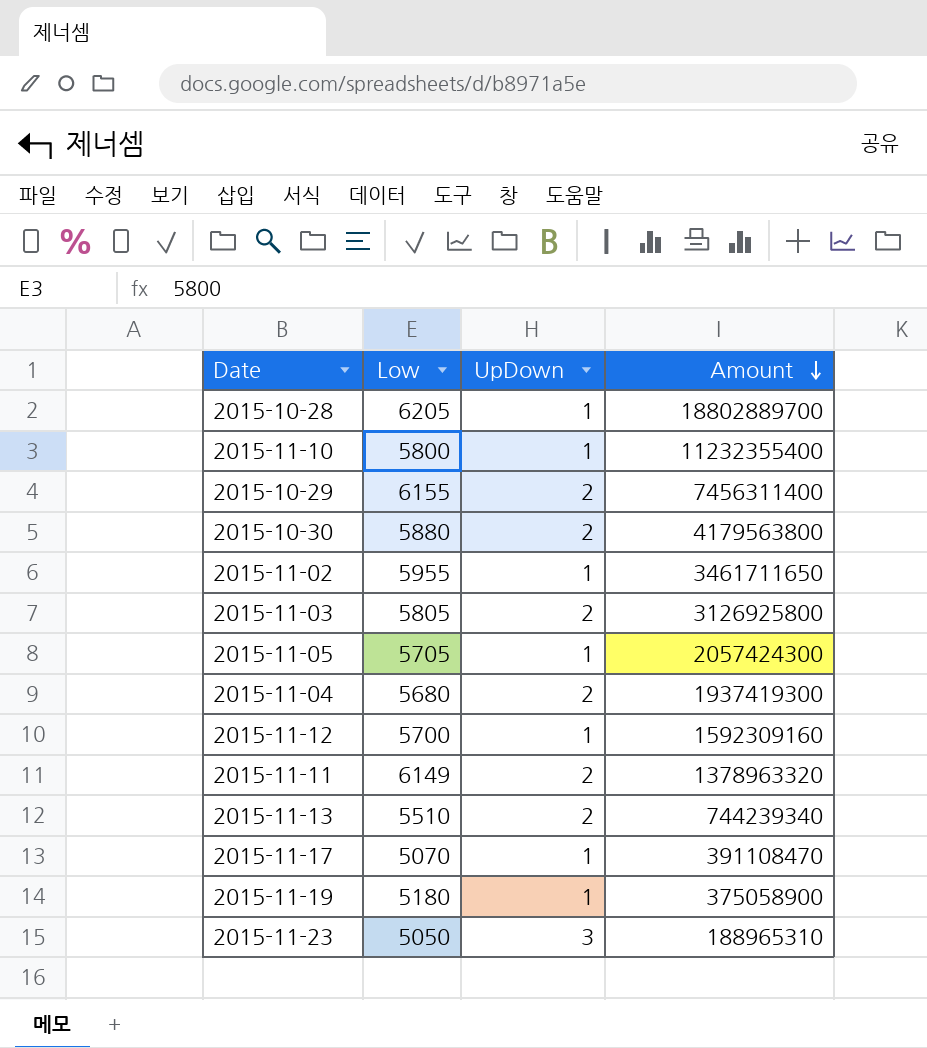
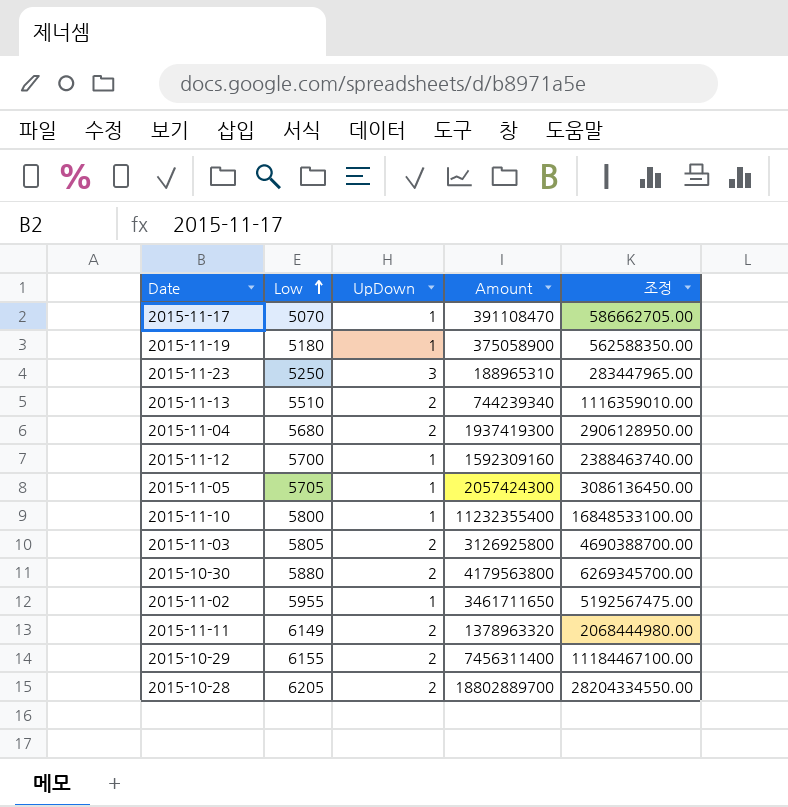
row order: Amount descending -> Low ascending
column 조정 | formula: none -> [Amount] * 1.5
2015-11-23 | Low: 5050 -> 5250
2015-10-28 | UpDown: 1 -> 2

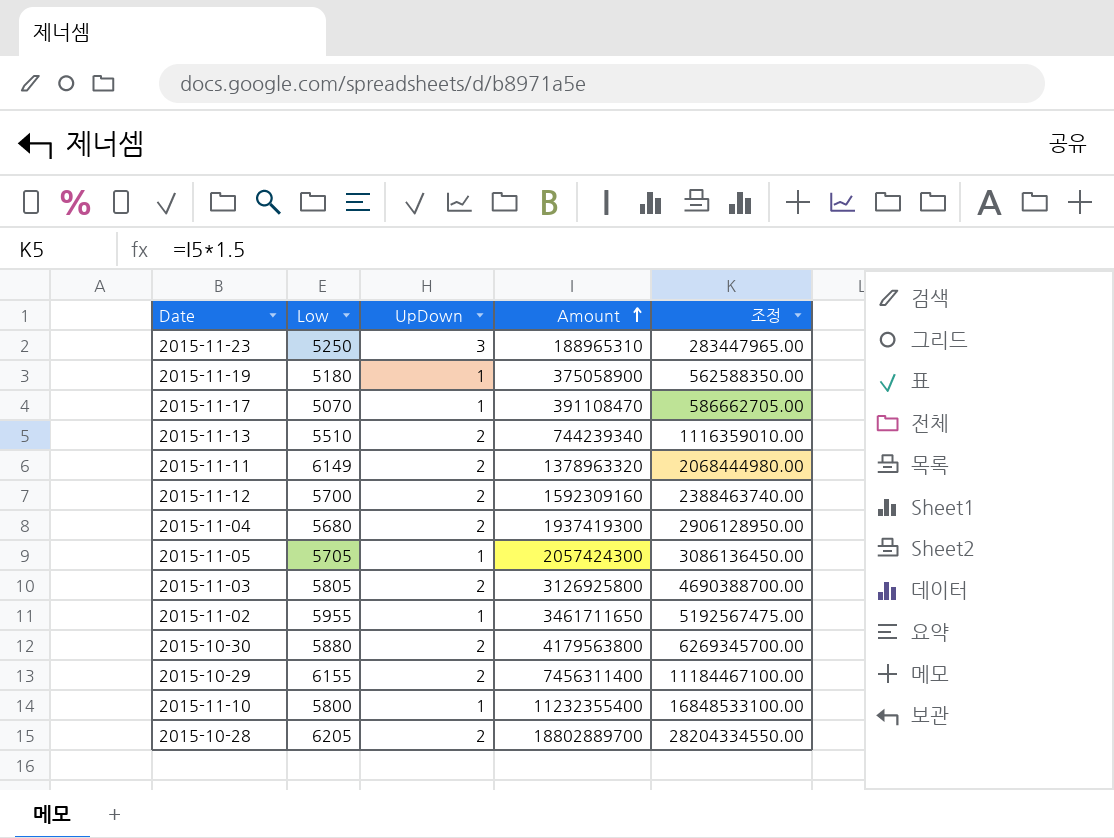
row order: Low ascending -> Amount ascending
2015-11-12 | UpDown: 1 -> 2

